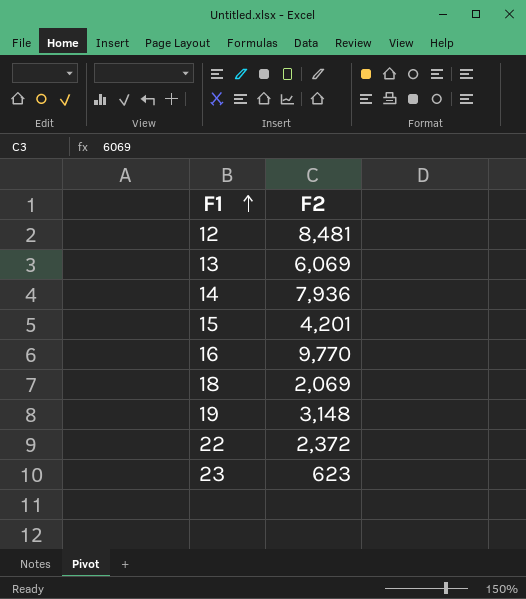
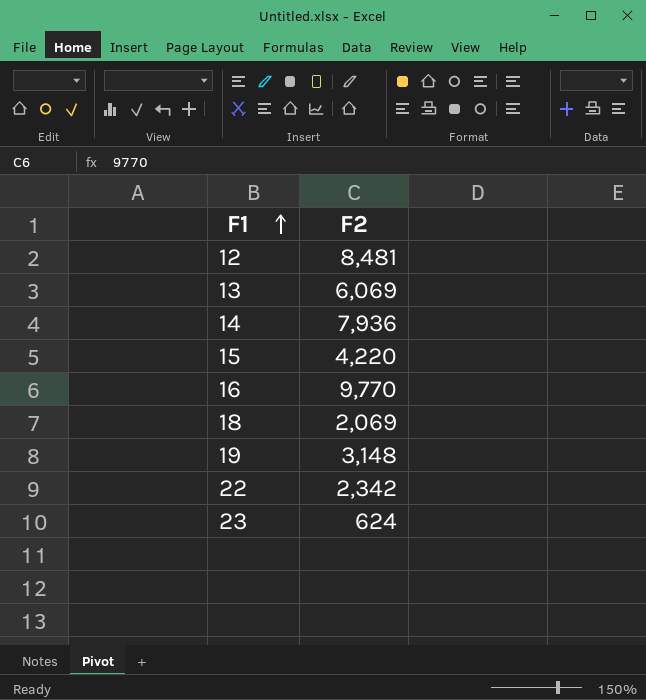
15 | F2: 4,201 -> 4,220
22 | F2: 2,372 -> 2,342
23 | F2: 623 -> 624

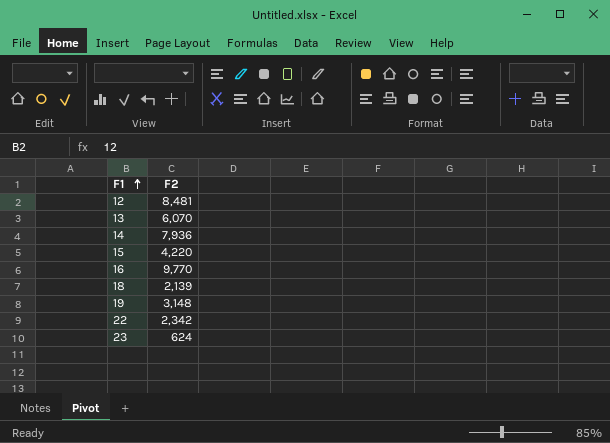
13 | F2: 6,069 -> 6,070
18 | F2: 2,069 -> 2,139

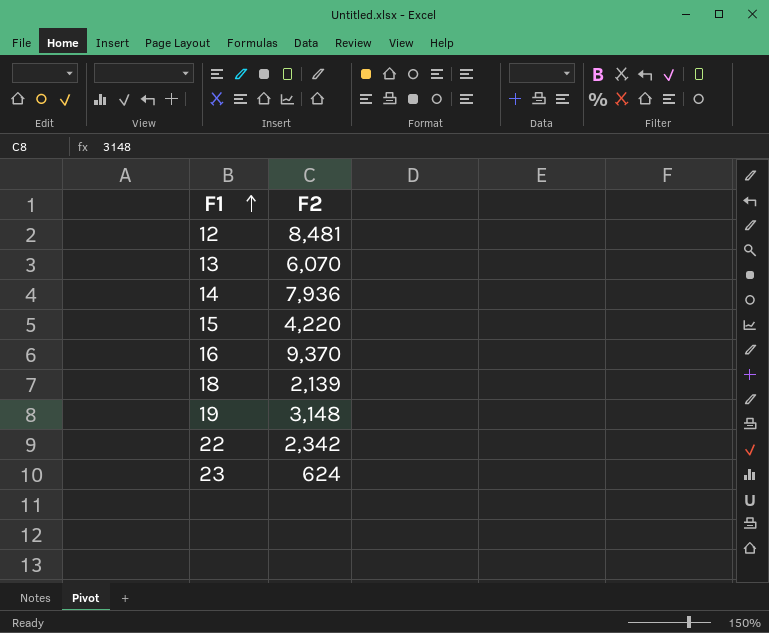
16 | F2: 9,770 -> 9,370

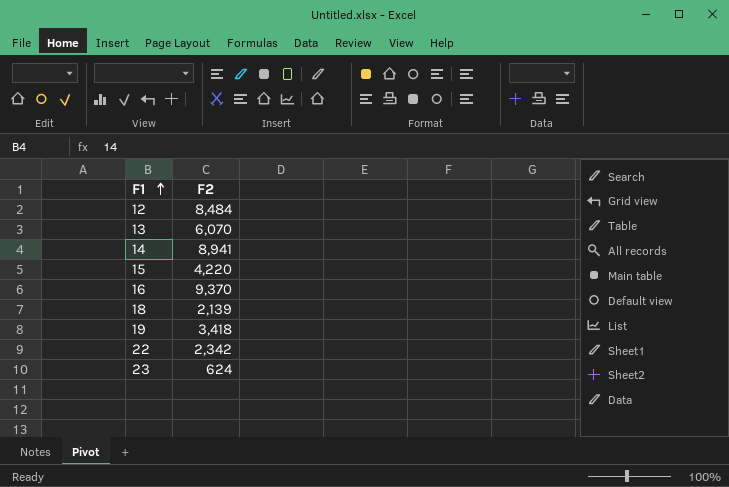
12 | F2: 8,481 -> 8,484
14 | F2: 7,936 -> 8,941
19 | F2: 3,148 -> 3,418

